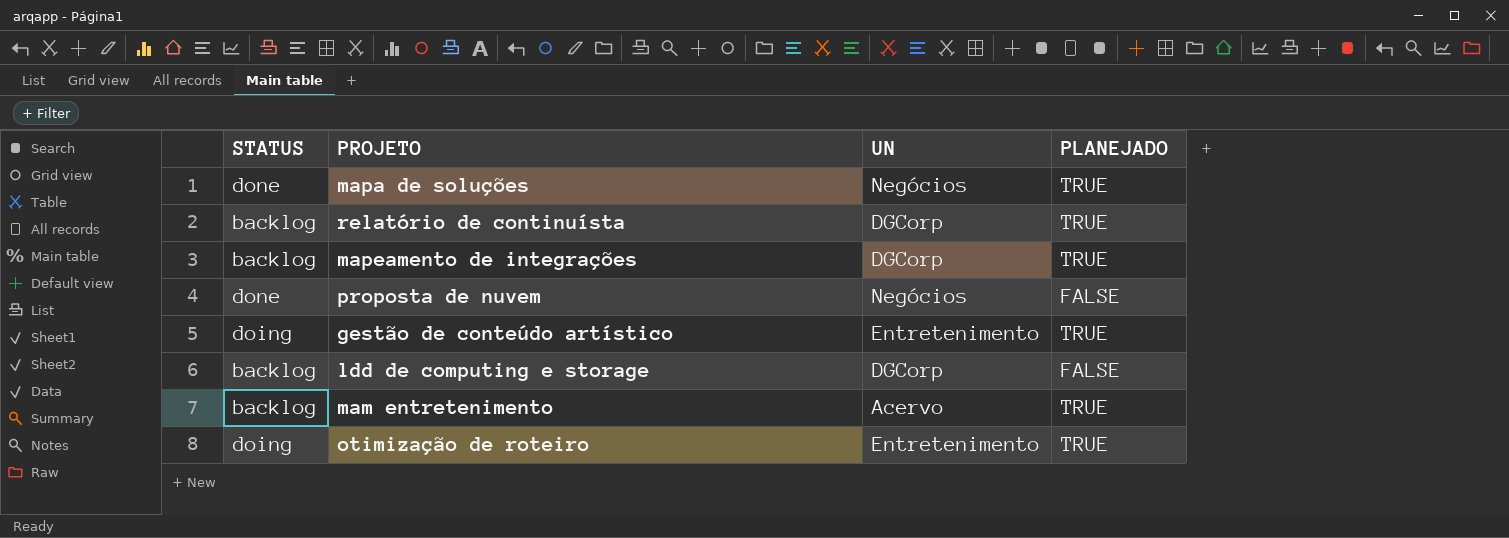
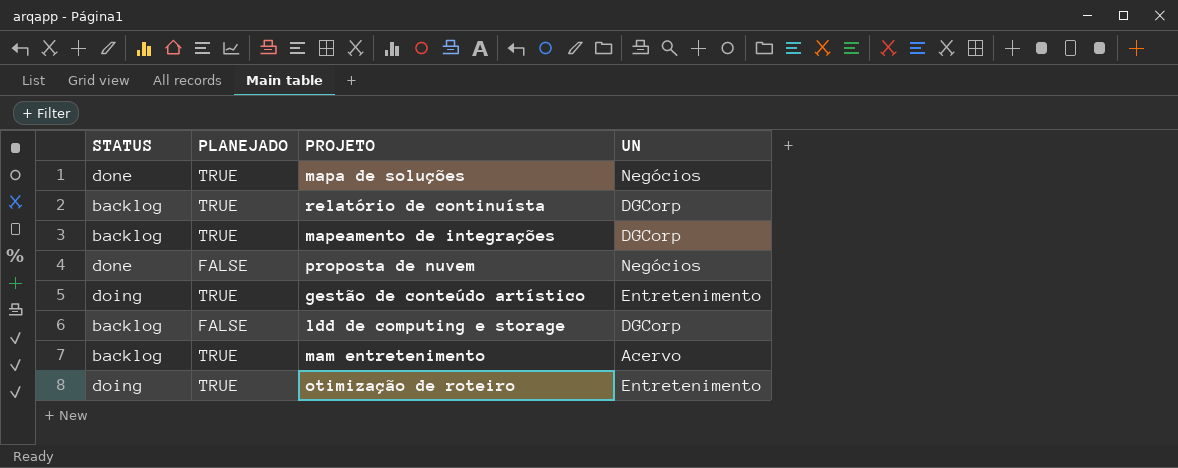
column PLANEJADO | position: 4 -> 2

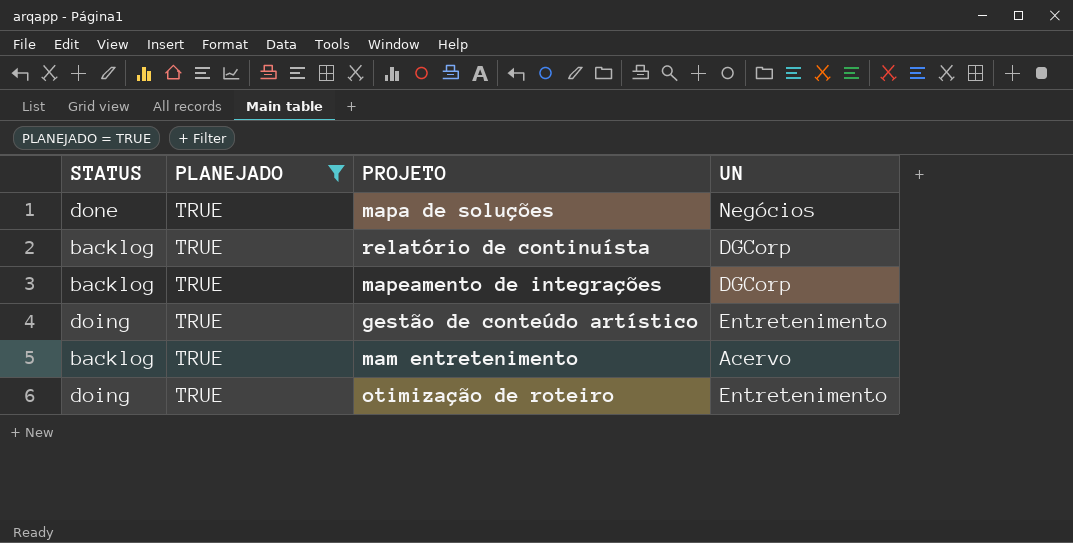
filter: none -> PLANEJADO = TRUE

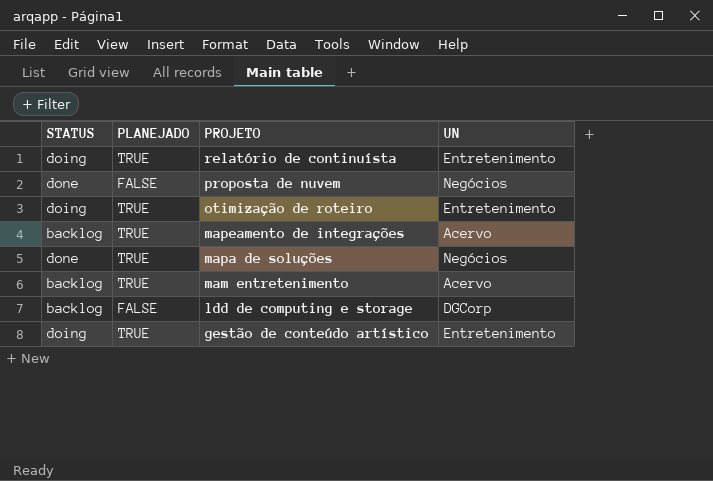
filter: PLANEJADO = TRUE -> none
row order: none -> PROJETO descending
relatório de continuísta | STATUS: backlog -> doing
relatório de continuísta | UN: DGCorp -> Entretenimento
mapeamento de integrações | UN: DGCorp -> Acervo

